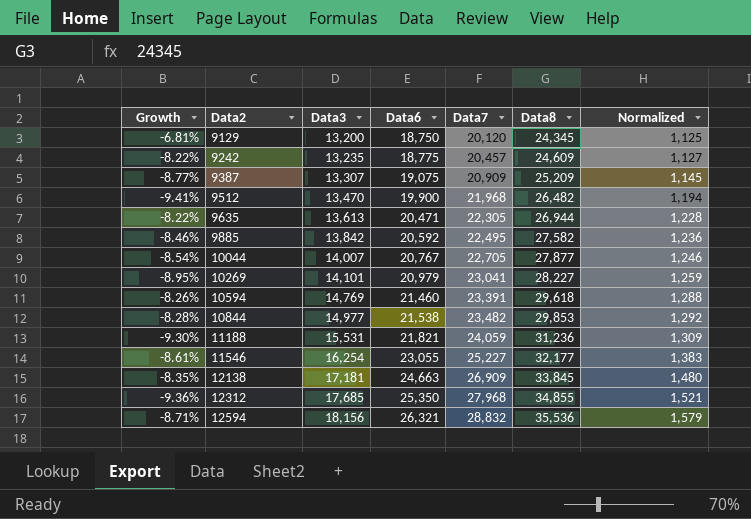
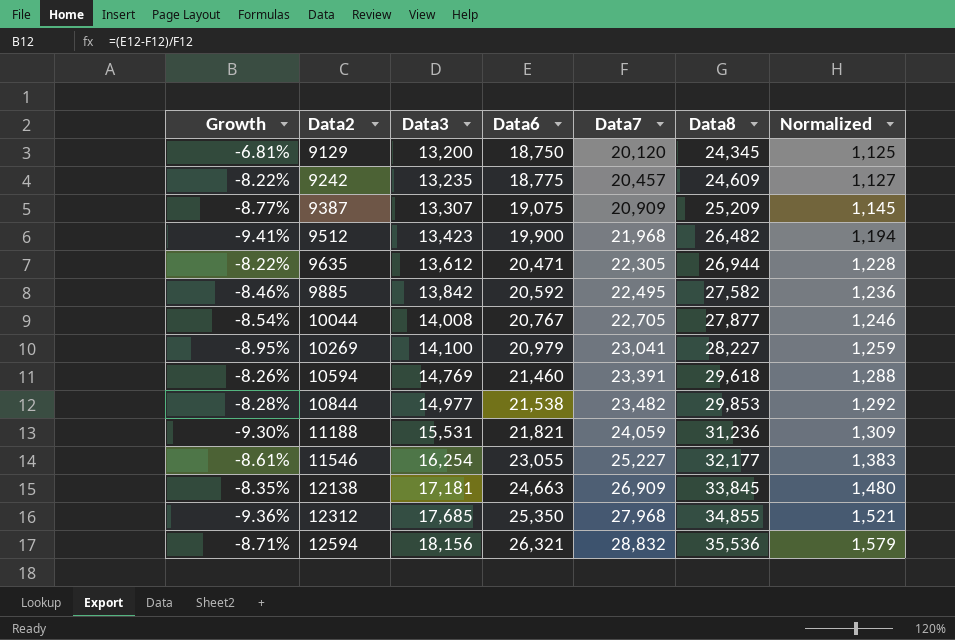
9512 | Data3: 13,470 -> 13,423
9635 | Data3: 13,613 -> 13,612
10044 | Data3: 14,007 -> 14,008
10269 | Data3: 14,101 -> 14,100

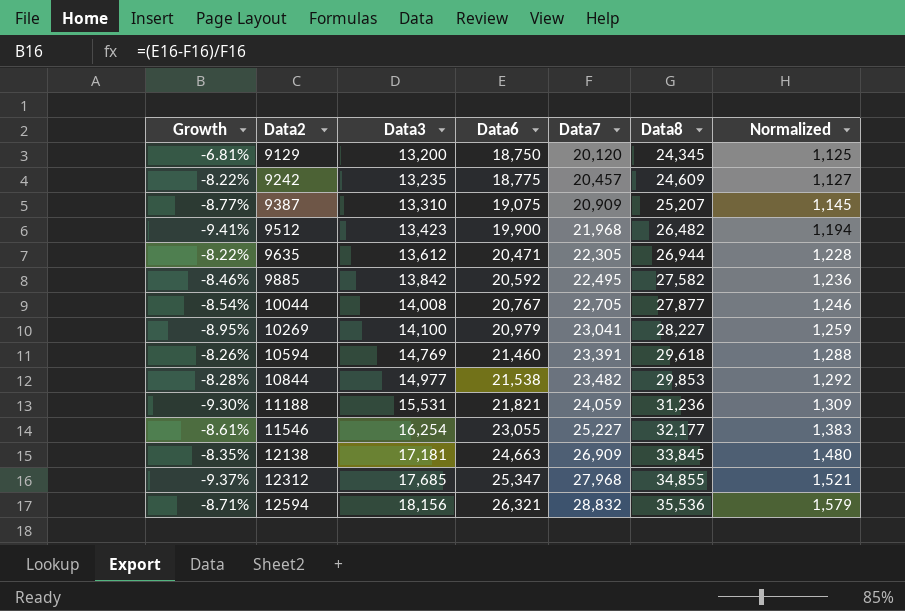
9387 | Data3: 13,307 -> 13,310
9387 | Data8: 25,209 -> 25,207
12312 | Growth: -9.36% -> -9.37%
12312 | Data6: 25,350 -> 25,347

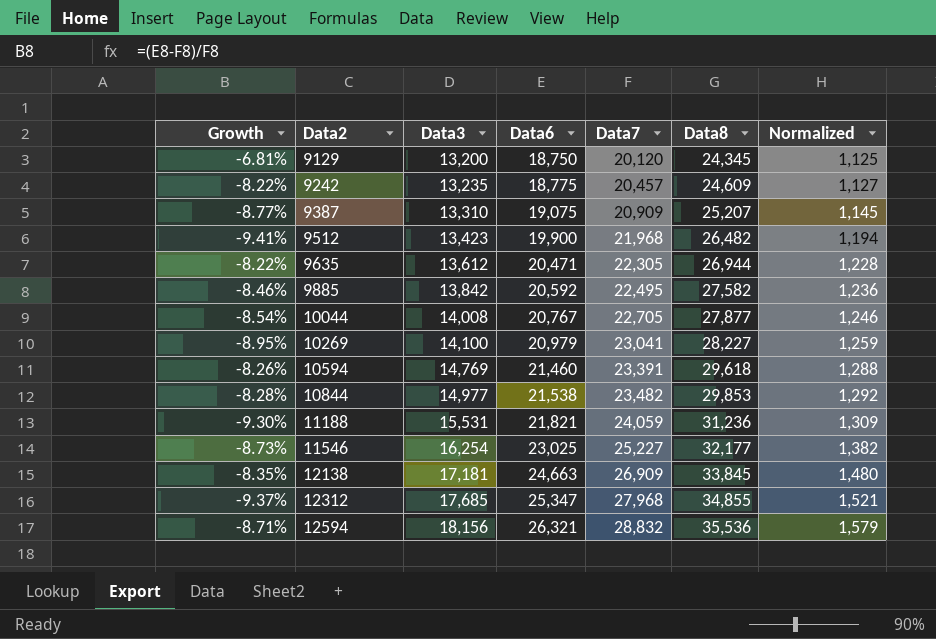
11546 | Growth: -8.61% -> -8.73%
11546 | Data6: 23,055 -> 23,025
11546 | Normalized: 1,383 -> 1,382

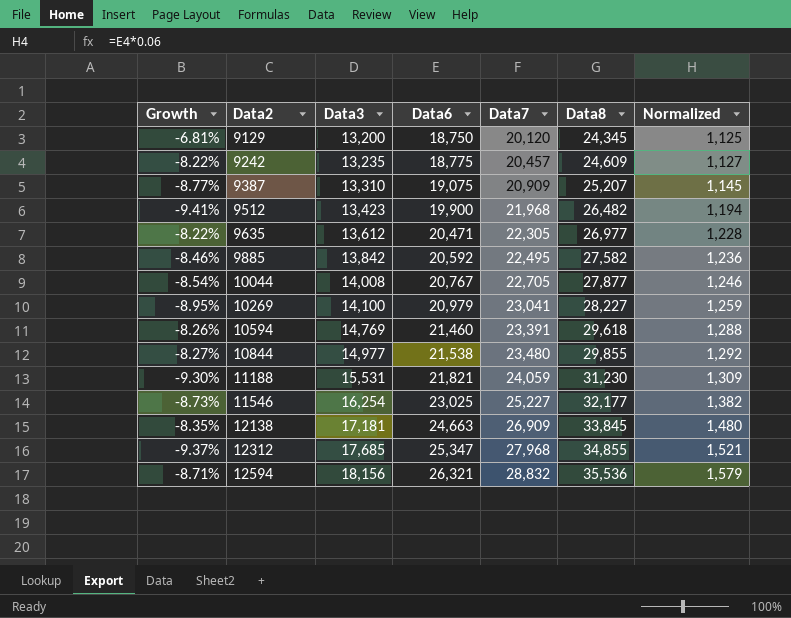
9635 | Data8: 26,944 -> 26,977
10844 | Growth: -8.28% -> -8.27%
10844 | Data7: 23,482 -> 23,480
10844 | Data8: 29,853 -> 29,855
11188 | Data8: 31,236 -> 31,230

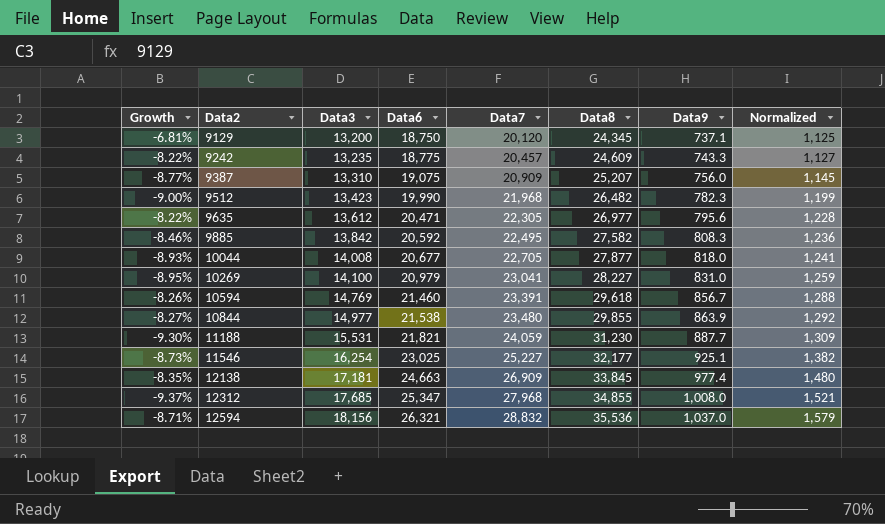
column Data9 | position: none -> 7
9512 | Growth: -9.41% -> -9.00%
9512 | Data6: 19,900 -> 19,990
9512 | Normalized: 1,194 -> 1,199
10044 | Growth: -8.54% -> -8.93%
10044 | Data6: 20,767 -> 20,677
10044 | Normalized: 1,246 -> 1,241

